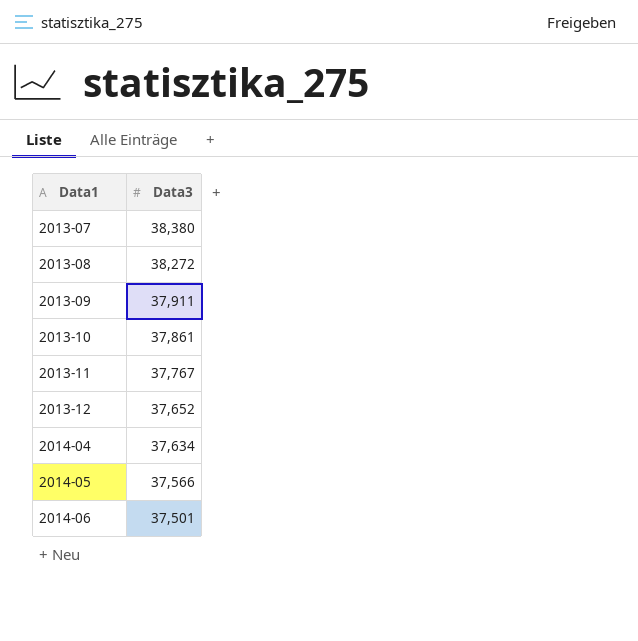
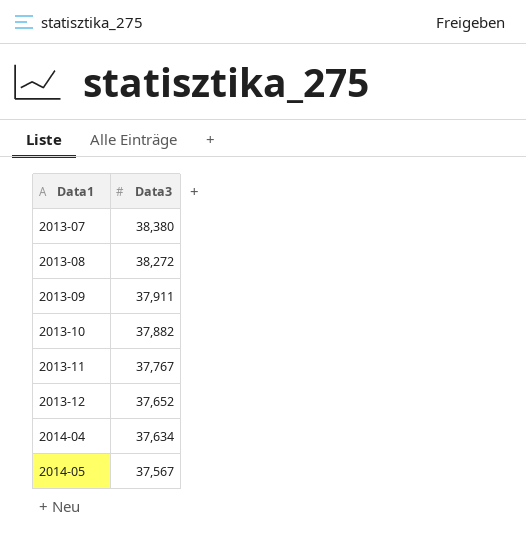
row 2014-06: 37,501 -> none
2013-10 | Data3: 37,861 -> 37,882
2014-05 | Data3: 37,566 -> 37,567

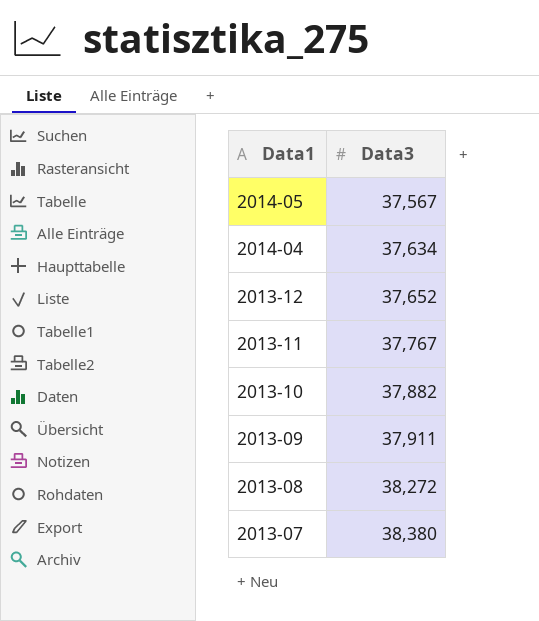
row order: Data1 ascending -> Data1 descending

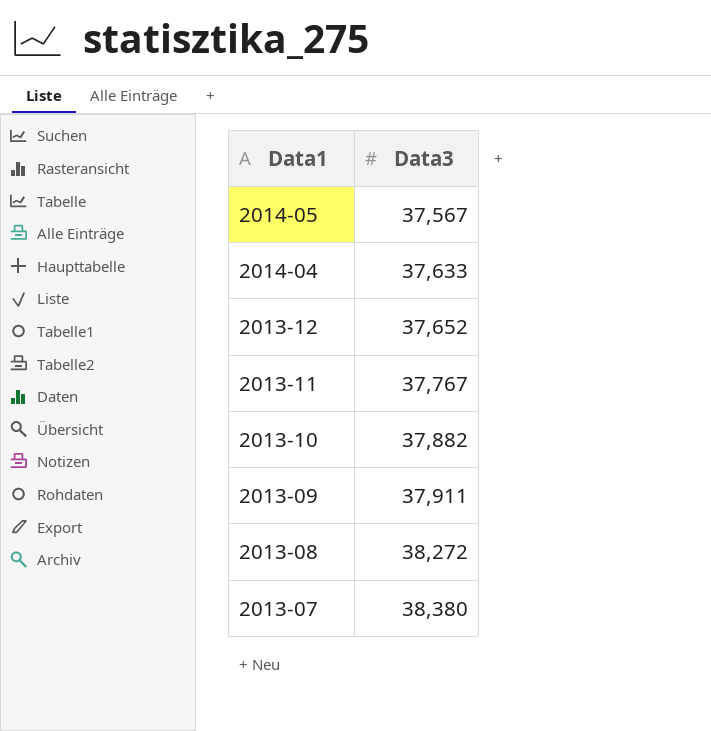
2014-04 | Data3: 37,634 -> 37,633

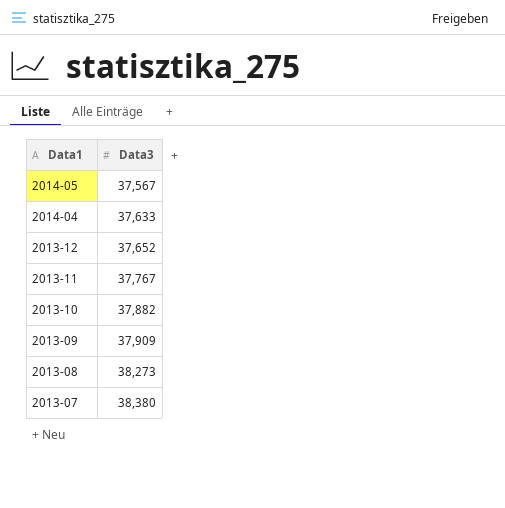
2013-09 | Data3: 37,911 -> 37,909
2013-08 | Data3: 38,272 -> 38,273

